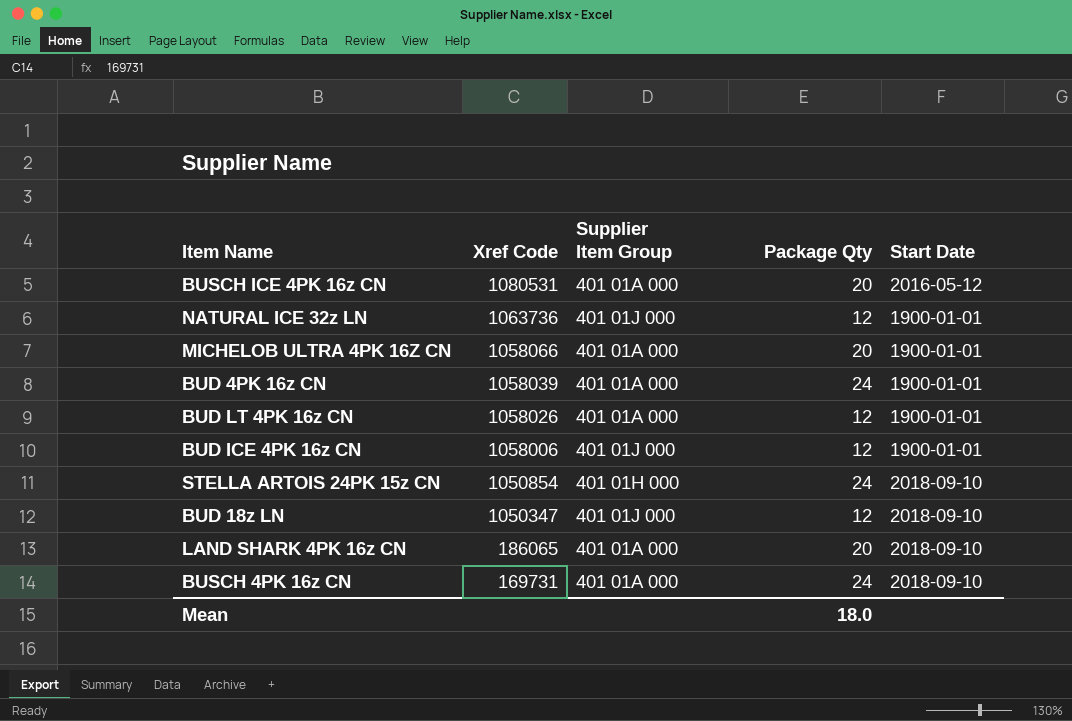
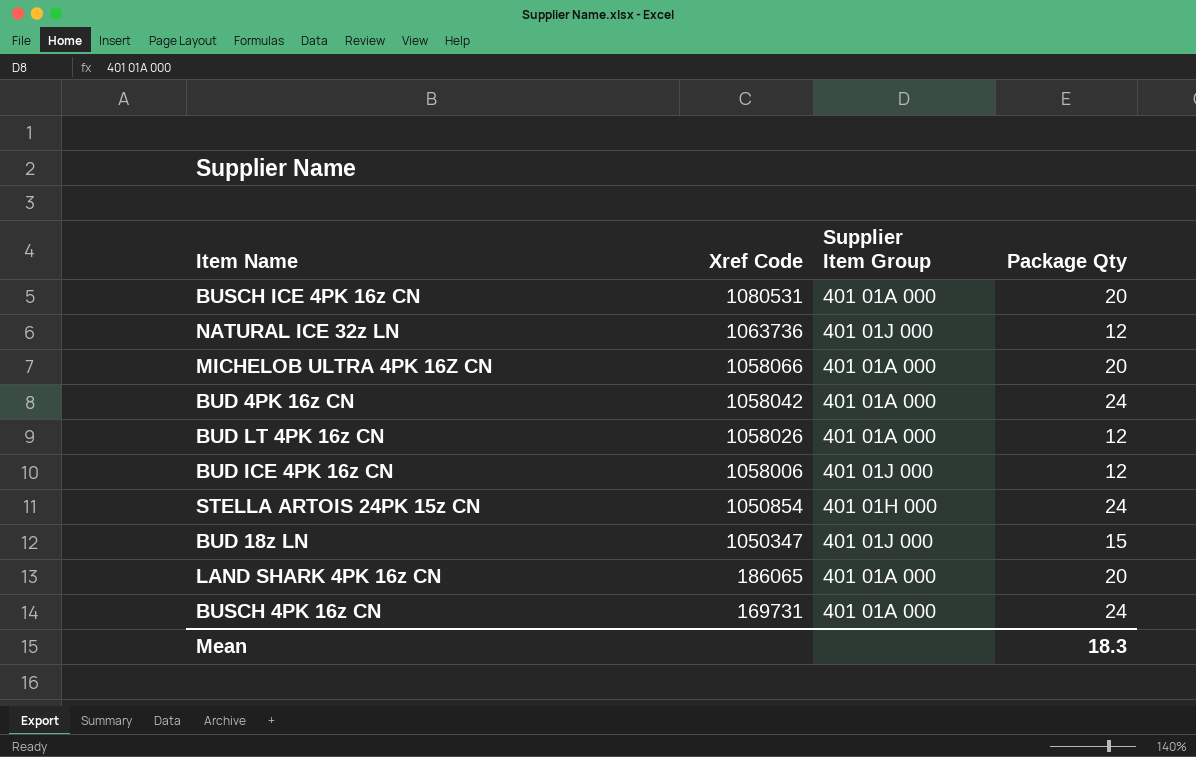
column Start Date | position: 5 -> none
BUD 4PK 16z CN | Xref Code: 1058039 -> 1058042
BUD 18z LN | Package Qty: 12 -> 15
Mean | Package Qty: 18.0 -> 18.3

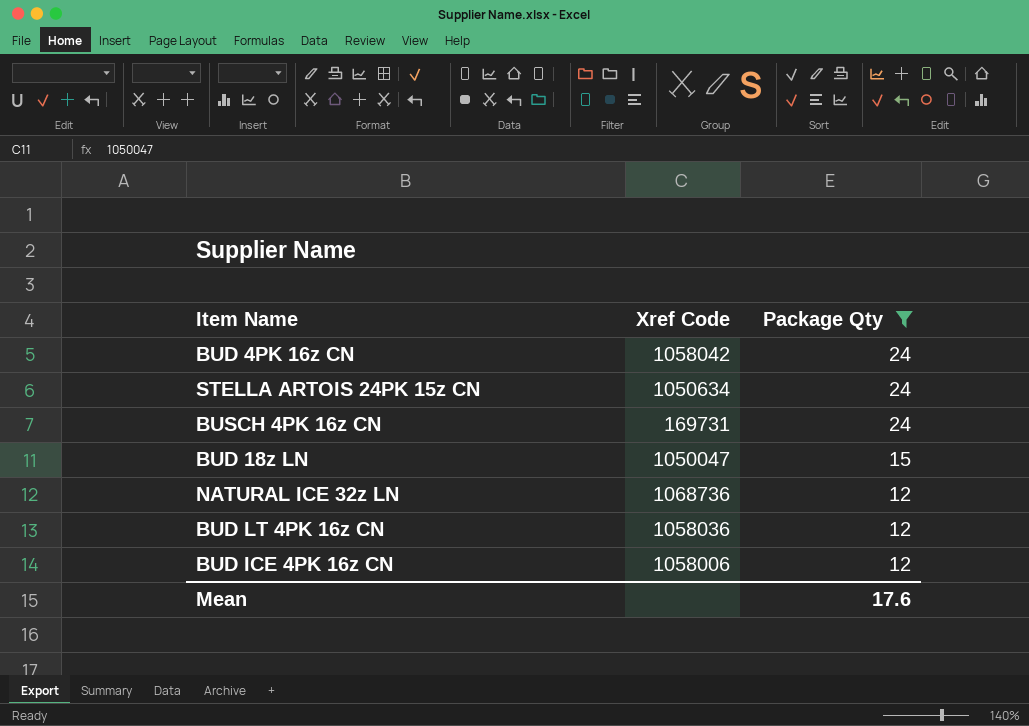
filter: none -> Package Qty != 20
row order: Xref Code descending -> Package Qty descending
column Supplier Item Group | position: 3 -> none
STELLA ARTOIS 24PK 15z CN | Xref Code: 1050854 -> 1050634
BUD 18z LN | Xref Code: 1050347 -> 1050047
NATURAL ICE 32z LN | Xref Code: 1063736 -> 1068736
BUD LT 4PK 16z CN | Xref Code: 1058026 -> 1058036
Mean | Package Qty: 18.3 -> 17.6

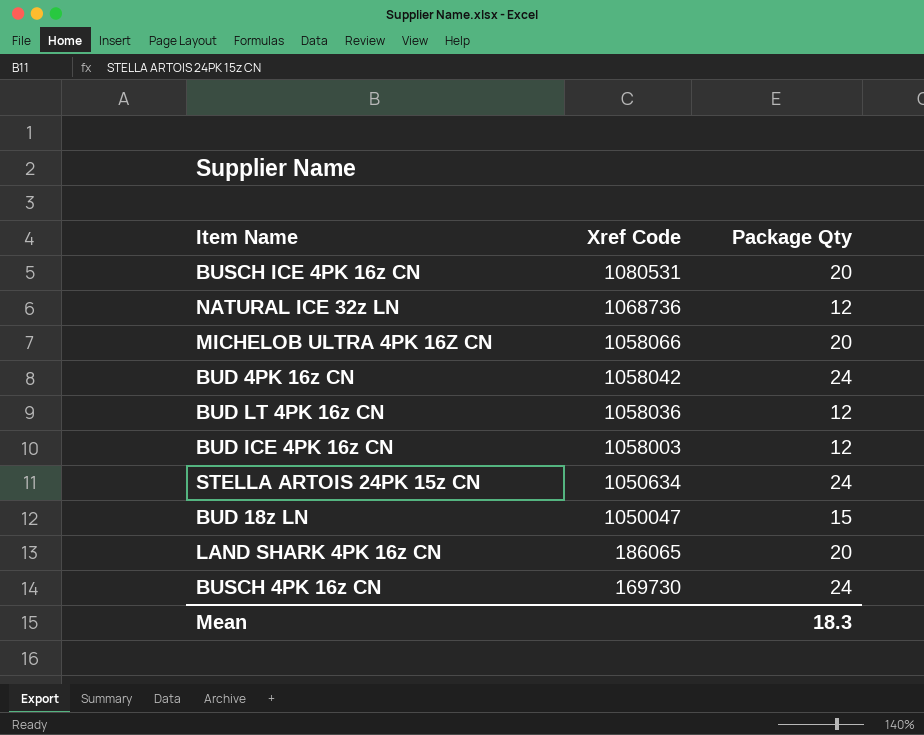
filter: Package Qty != 20 -> none
row order: Package Qty descending -> Xref Code descending
BUD ICE 4PK 16z CN | Xref Code: 1058006 -> 1058003
BUSCH 4PK 16z CN | Xref Code: 169731 -> 169730
Mean | Package Qty: 17.6 -> 18.3

